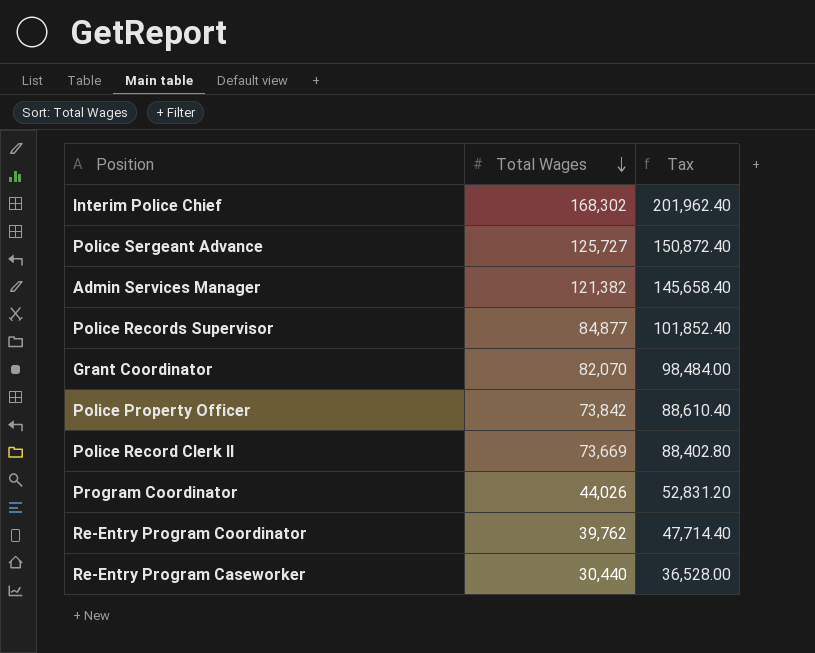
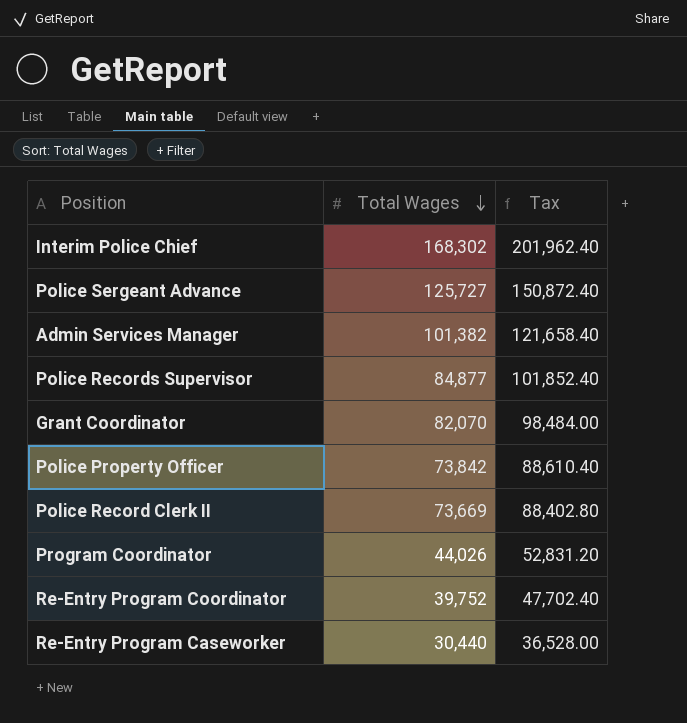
Admin Services Manager | Total Wages: 121,382 -> 101,382
Admin Services Manager | Tax: 145,658.40 -> 121,658.40
Re-Entry Program Coordinator | Total Wages: 39,762 -> 39,752
Re-Entry Program Coordinator | Tax: 47,714.40 -> 47,702.40

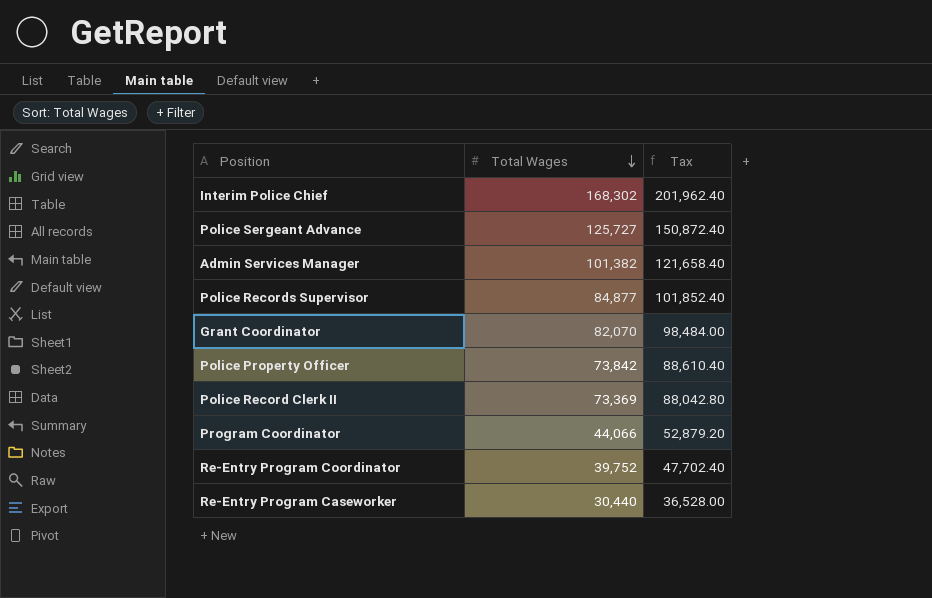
Police Record Clerk II | Total Wages: 73,669 -> 73,369
Police Record Clerk II | Tax: 88,402.80 -> 88,042.80
Program Coordinator | Total Wages: 44,026 -> 44,066
Program Coordinator | Tax: 52,831.20 -> 52,879.20

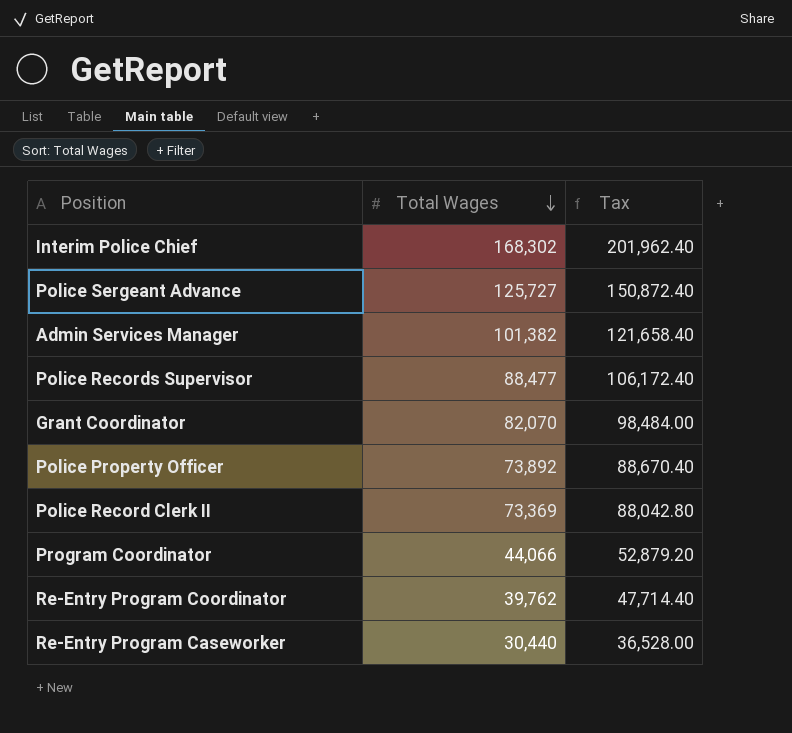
Police Records Supervisor | Total Wages: 84,877 -> 88,477
Police Records Supervisor | Tax: 101,852.40 -> 106,172.40
Police Property Officer | Total Wages: 73,842 -> 73,892
Police Property Officer | Tax: 88,610.40 -> 88,670.40
Re-Entry Program Coordinator | Total Wages: 39,752 -> 39,762
Re-Entry Program Coordinator | Tax: 47,702.40 -> 47,714.40

